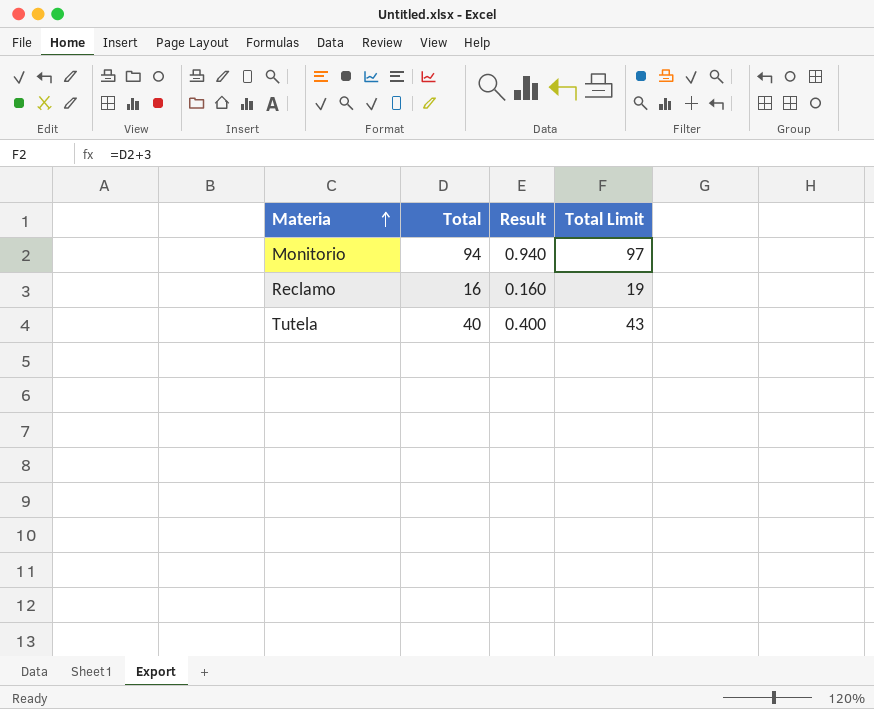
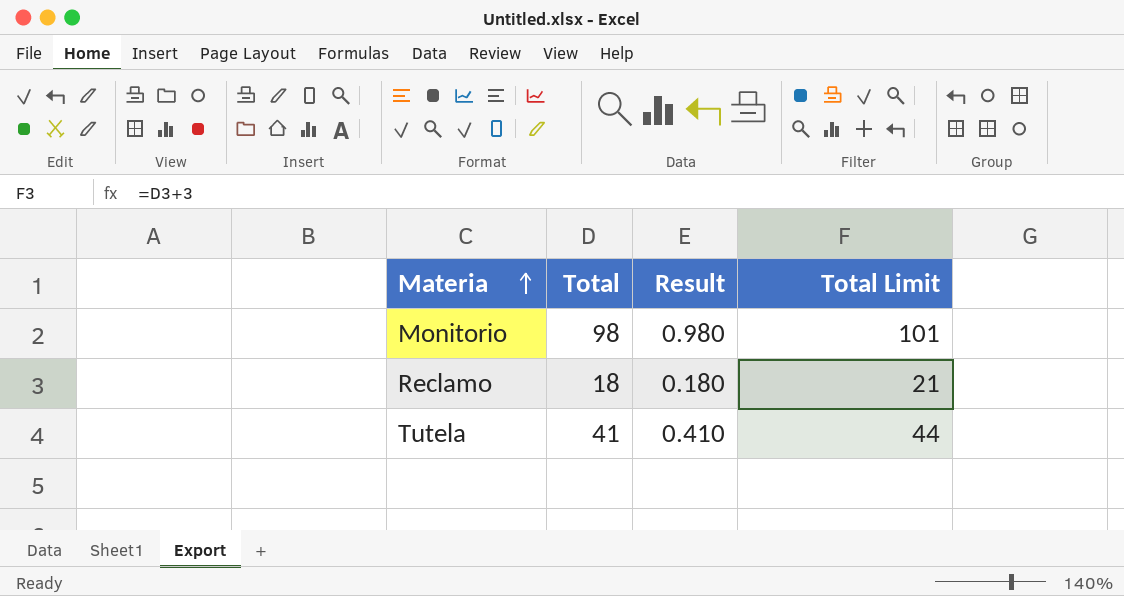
Monitorio | Total: 94 -> 98
Monitorio | Result: 0.940 -> 0.980
Monitorio | Total Limit: 97 -> 101
Reclamo | Total: 16 -> 18
Reclamo | Result: 0.160 -> 0.180
Reclamo | Total Limit: 19 -> 21
Tutela | Total: 40 -> 41
Tutela | Result: 0.400 -> 0.410
Tutela | Total Limit: 43 -> 44

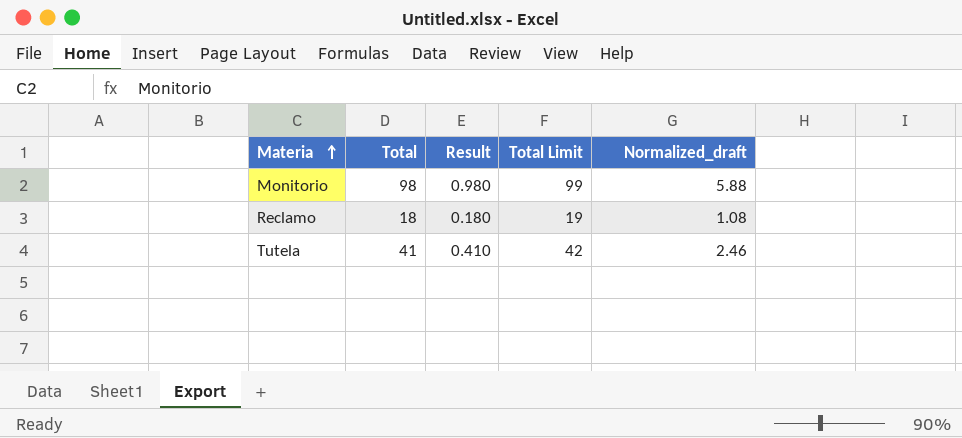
column Total Limit | formula: [Total] + 3 -> [Total] + 1
column Normalized_draft | formula: none -> [Total] * 0.06

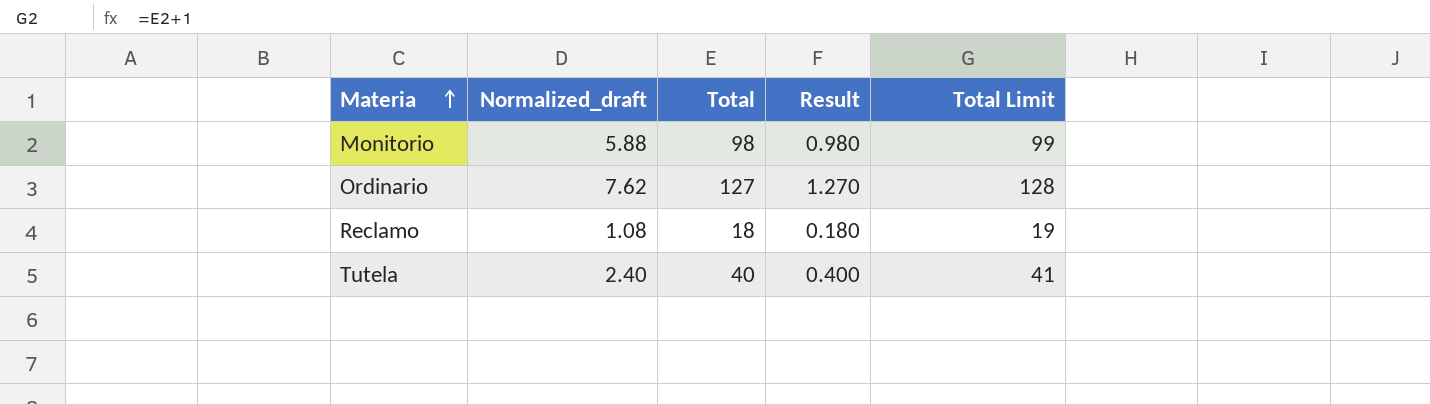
column Normalized_draft | position: 5 -> 2
row Ordinario: none -> 7.62 | 127 | 1.270 | 128
Tutela | Normalized_draft: 2.46 -> 2.40
Tutela | Total: 41 -> 40
Tutela | Result: 0.410 -> 0.400
Tutela | Total Limit: 42 -> 41

